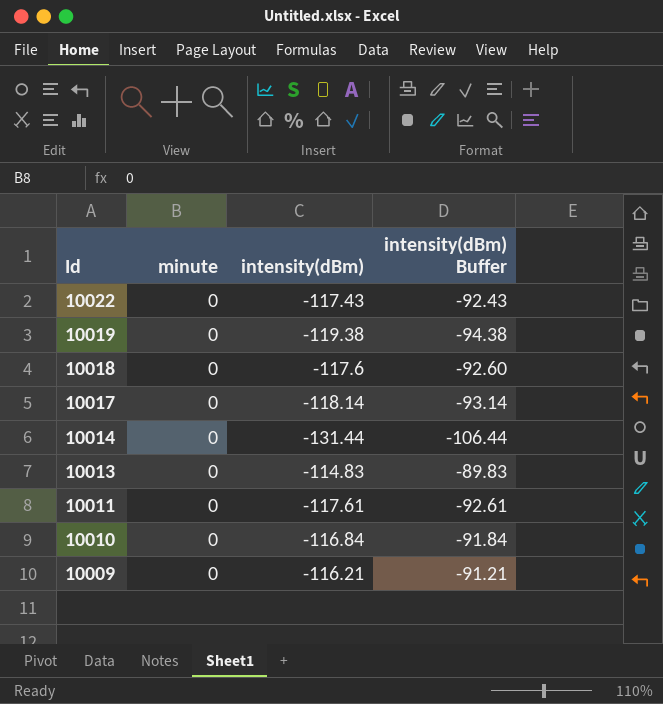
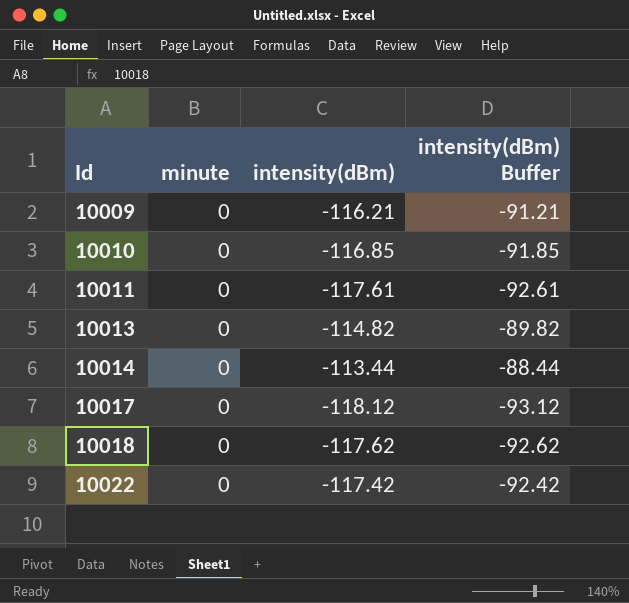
row order: Id descending -> Id ascending
row 10019: 0 | -119.38 | -94.38 -> none
10010 | intensity(dBm): -116.84 -> -116.85
10010 | intensity(dBm) Buffer: -91.84 -> -91.85
10013 | intensity(dBm): -114.83 -> -114.82
10013 | intensity(dBm) Buffer: -89.83 -> -89.82
10014 | intensity(dBm): -131.44 -> -113.44
10014 | intensity(dBm) Buffer: -106.44 -> -88.44
10017 | intensity(dBm): -118.14 -> -118.12
10017 | intensity(dBm) Buffer: -93.14 -> -93.12
10018 | intensity(dBm): -117.6 -> -117.62
10018 | intensity(dBm) Buffer: -92.60 -> -92.62
10022 | intensity(dBm): -117.43 -> -117.42
10022 | intensity(dBm) Buffer: -92.43 -> -92.42

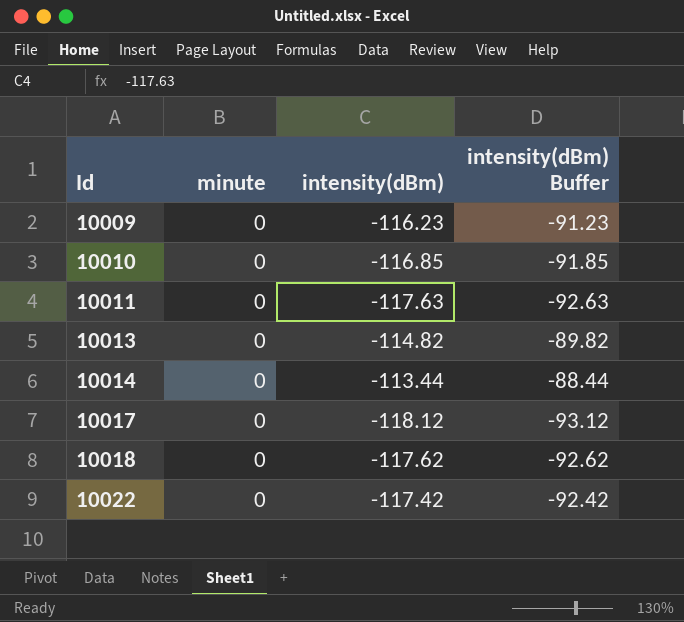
10009 | intensity(dBm): -116.21 -> -116.23
10009 | intensity(dBm) Buffer: -91.21 -> -91.23
10011 | intensity(dBm): -117.61 -> -117.63
10011 | intensity(dBm) Buffer: -92.61 -> -92.63

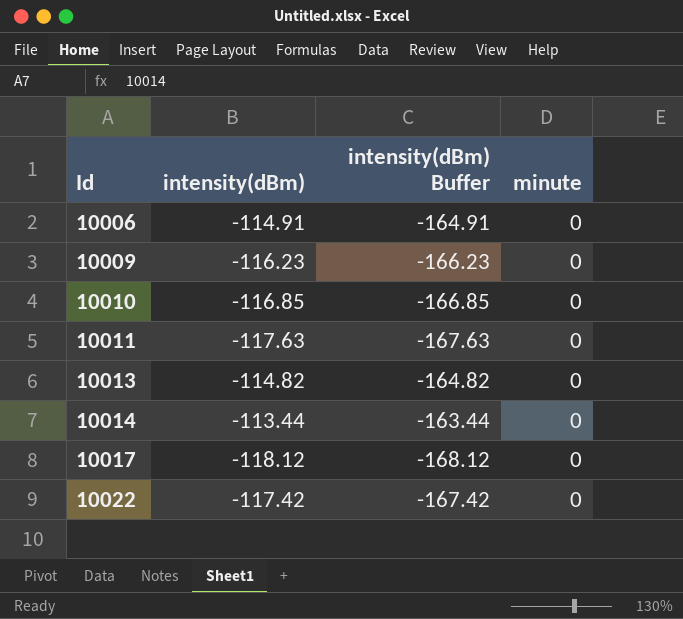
column intensity(dBm) Buffer | formula: [intensity(dBm)] + 25 -> [intensity(dBm)] - 50
column minute | position: 2 -> 4
row 10018: 0 | -117.62 | -92.62 -> none
row 10006: none -> -114.91 | -164.91 | 0

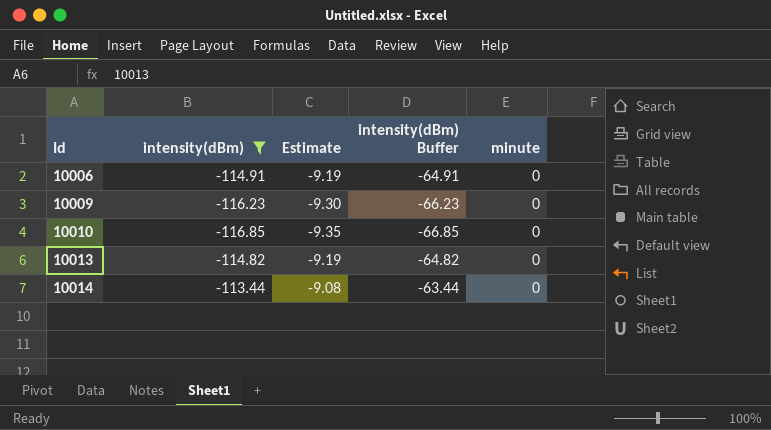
filter: none -> intensity(dBm) >= -116.85
column Estimate | formula: none -> [intensity(dBm)] * 0.08
column intensity(dBm) Buffer | formula: [intensity(dBm)] - 50 -> [intensity(dBm)] + 50

